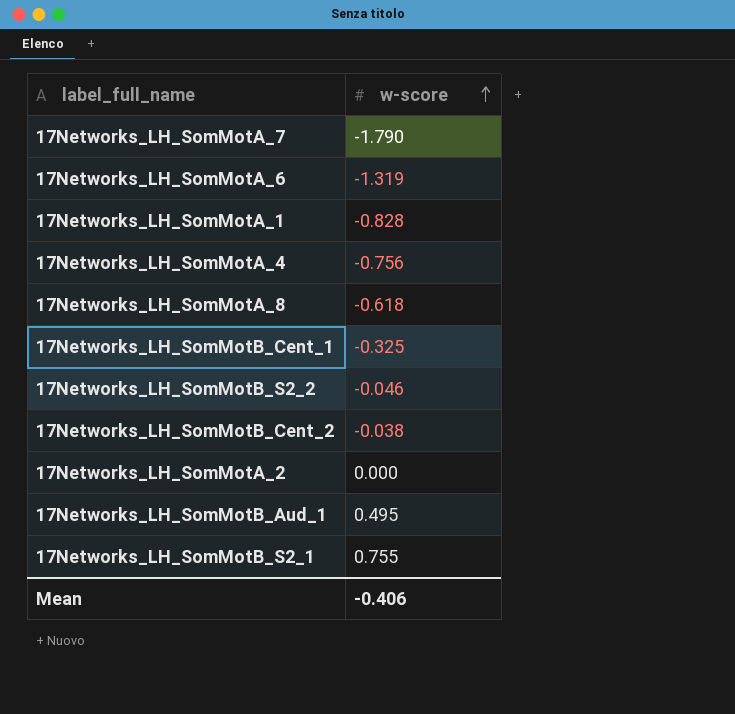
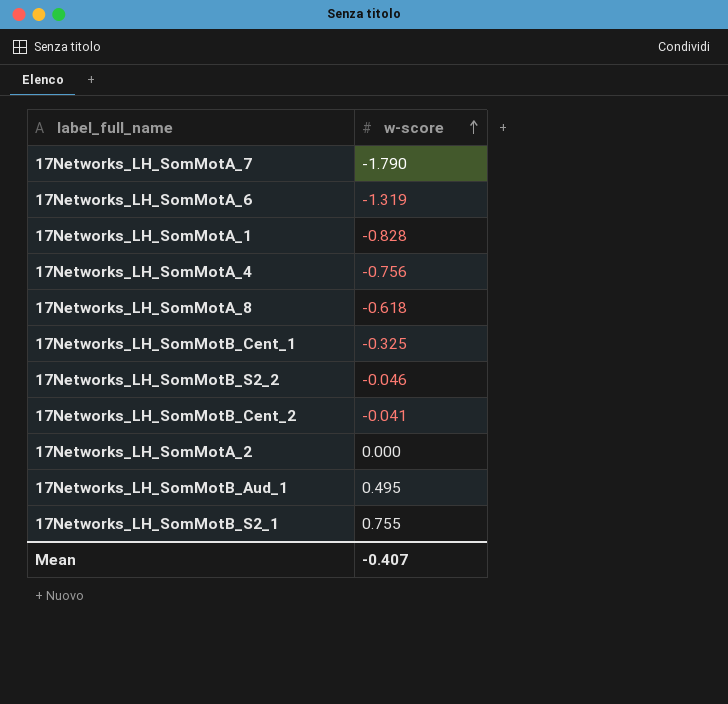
17Networks_LH_SomMotB_Cent_2 | w-score: -0.038 -> -0.041
Mean | w-score: -0.406 -> -0.407

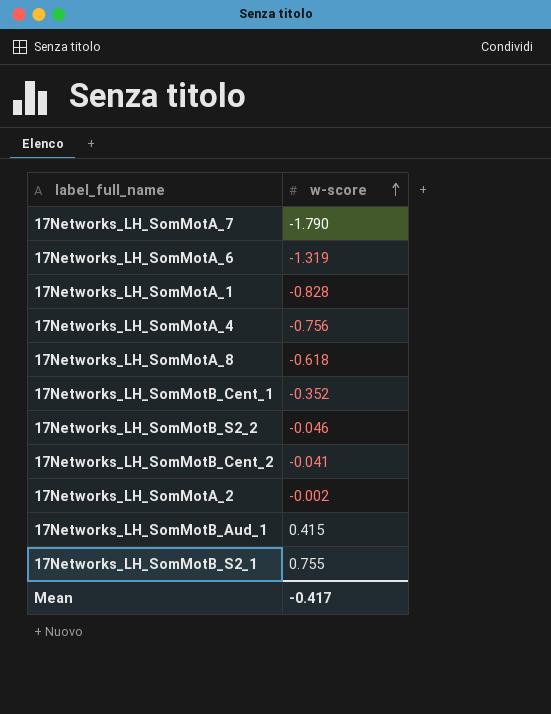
17Networks_LH_SomMotB_Cent_1 | w-score: -0.325 -> -0.352
17Networks_LH_SomMotA_2 | w-score: 0.000 -> -0.002
17Networks_LH_SomMotB_Aud_1 | w-score: 0.495 -> 0.415
Mean | w-score: -0.407 -> -0.417

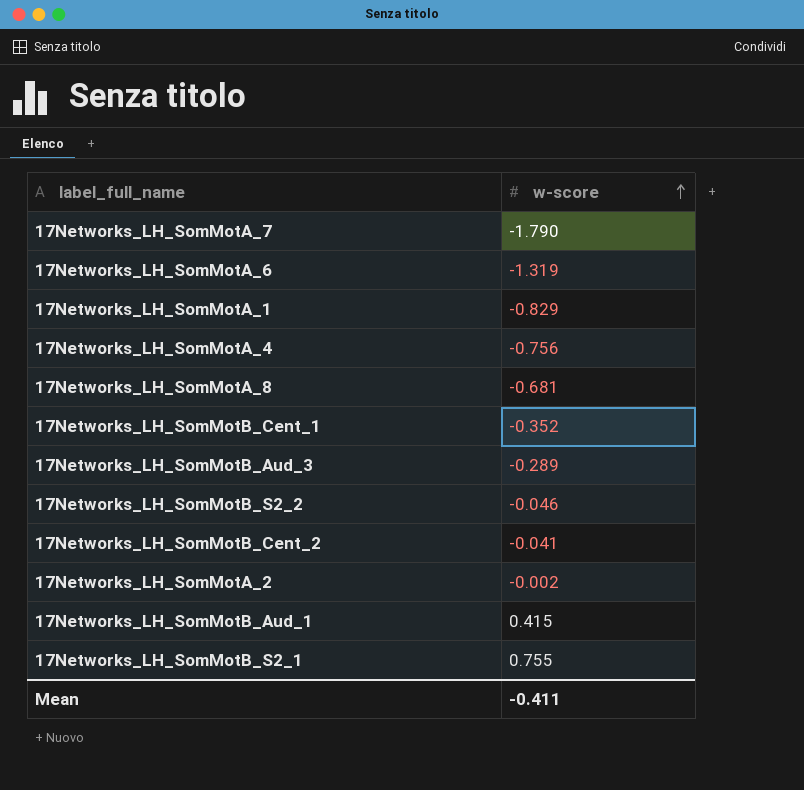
17Networks_LH_SomMotA_1 | w-score: -0.828 -> -0.829
17Networks_LH_SomMotA_8 | w-score: -0.618 -> -0.681
row 17Networks_LH_SomMotB_Aud_3: none -> -0.289
Mean | w-score: -0.417 -> -0.411

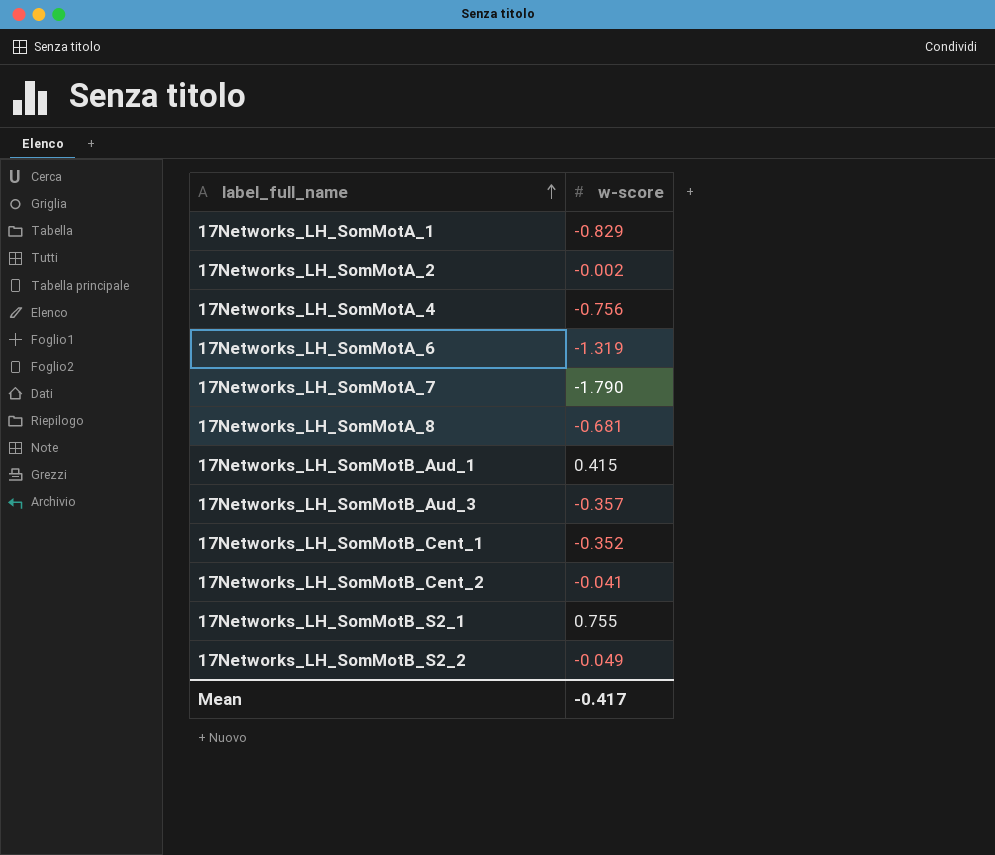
row order: w-score ascending -> label_full_name ascending
17Networks_LH_SomMotB_Aud_3 | w-score: -0.289 -> -0.357
17Networks_LH_SomMotB_S2_2 | w-score: -0.046 -> -0.049
Mean | w-score: -0.411 -> -0.417

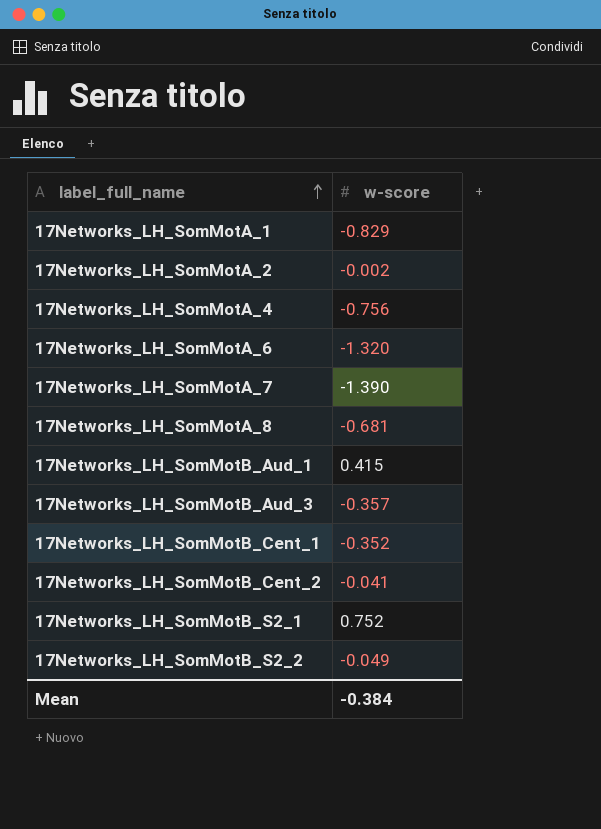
17Networks_LH_SomMotA_6 | w-score: -1.319 -> -1.320
17Networks_LH_SomMotA_7 | w-score: -1.790 -> -1.390
17Networks_LH_SomMotB_S2_1 | w-score: 0.755 -> 0.752
Mean | w-score: -0.417 -> -0.384

